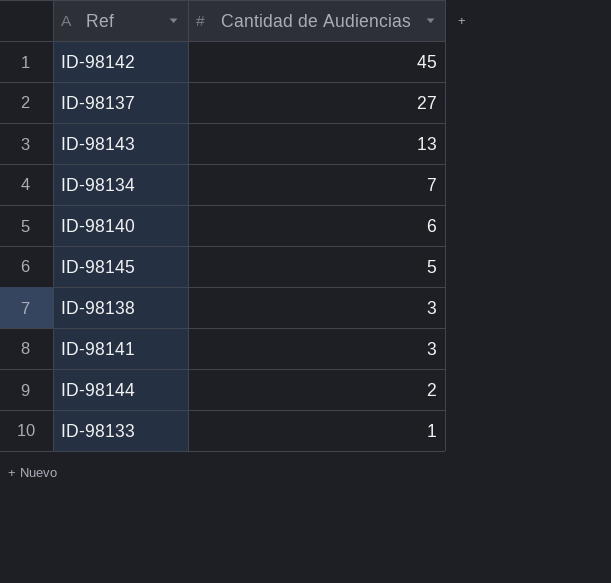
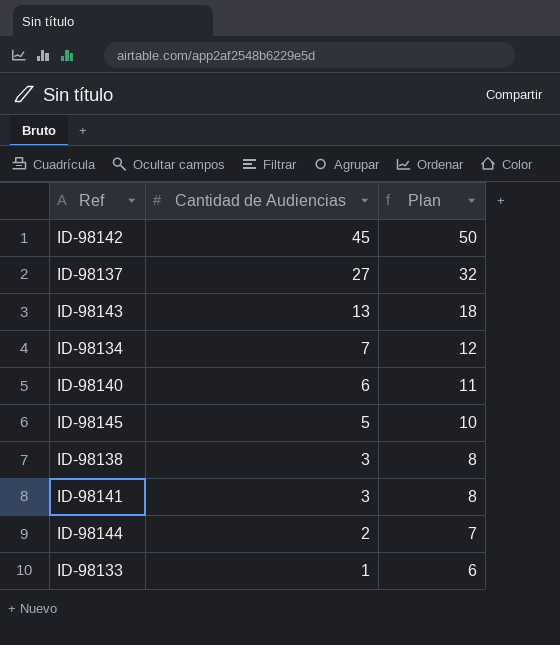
column Plan | formula: none -> [Cantidad de Audiencias] + 5

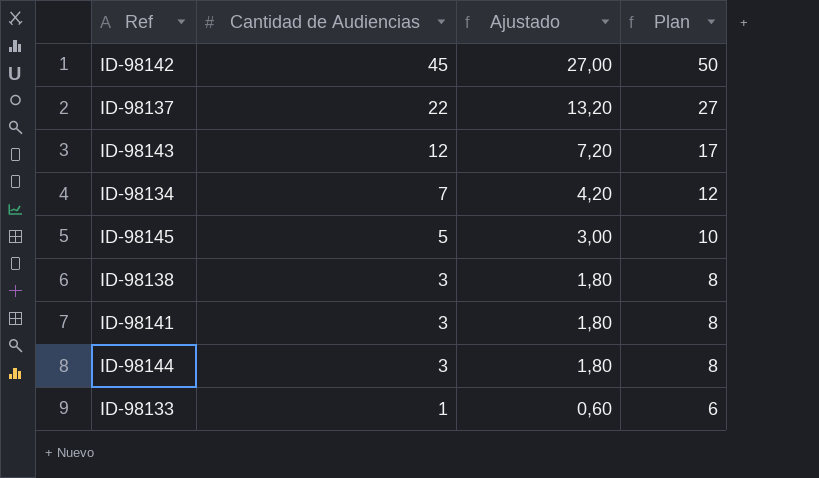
column Ajustado | formula: none -> [Cantidad de Audiencias] * 0,6
row ID-98140: 6 | 11 -> none
ID-98137 | Cantidad de Audiencias: 27 -> 22
ID-98137 | Plan: 32 -> 27
ID-98143 | Cantidad de Audiencias: 13 -> 12
ID-98143 | Plan: 18 -> 17
ID-98144 | Cantidad de Audiencias: 2 -> 3
ID-98144 | Plan: 7 -> 8

